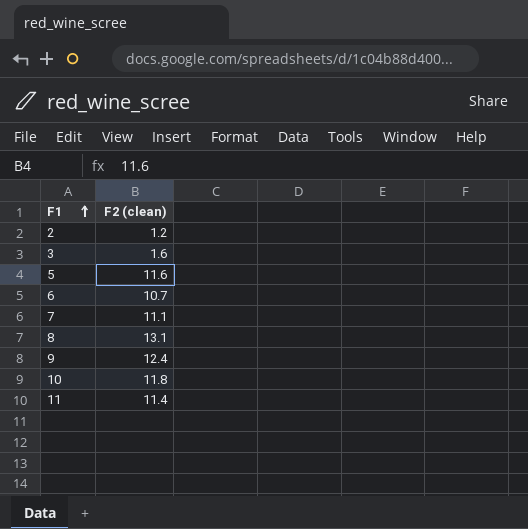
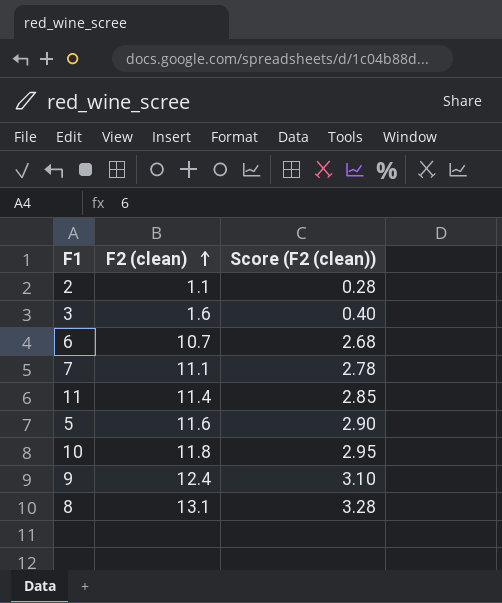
row order: F1 ascending -> F2 (clean) ascending
column Score (F2 (clean)) | formula: none -> [F2 (clean)] * 0.25
2 | F2 (clean): 1.2 -> 1.1

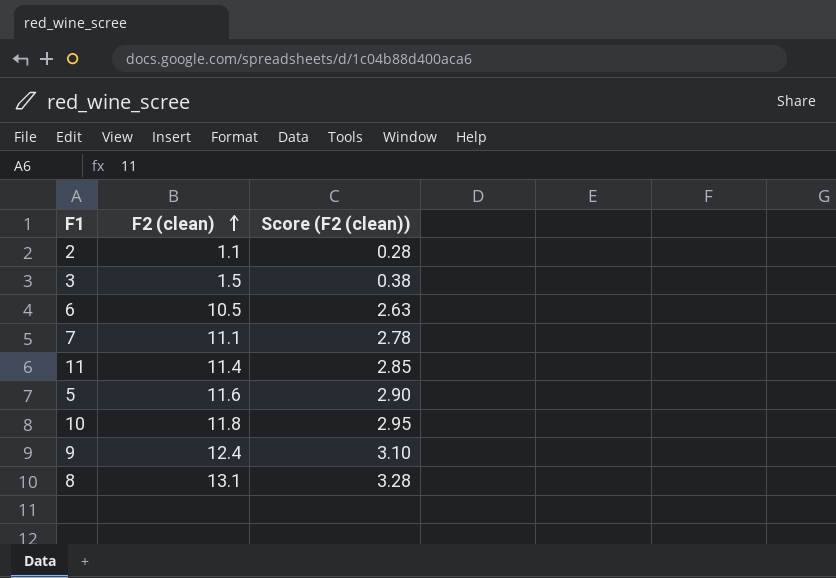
3 | F2 (clean): 1.6 -> 1.5
3 | Score (F2 (clean)): 0.40 -> 0.38
6 | F2 (clean): 10.7 -> 10.5
6 | Score (F2 (clean)): 2.68 -> 2.63

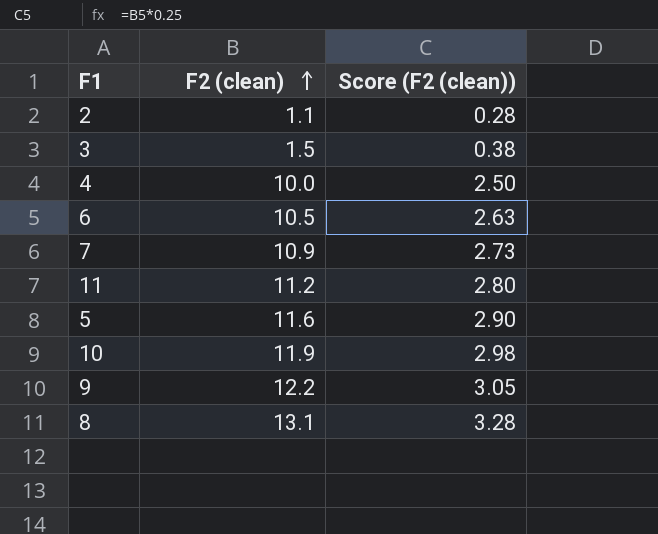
row 4: none -> 10.0 | 2.50
7 | F2 (clean): 11.1 -> 10.9
7 | Score (F2 (clean)): 2.78 -> 2.73
11 | F2 (clean): 11.4 -> 11.2
11 | Score (F2 (clean)): 2.85 -> 2.80
10 | F2 (clean): 11.8 -> 11.9
10 | Score (F2 (clean)): 2.95 -> 2.98
9 | F2 (clean): 12.4 -> 12.2
9 | Score (F2 (clean)): 3.10 -> 3.05

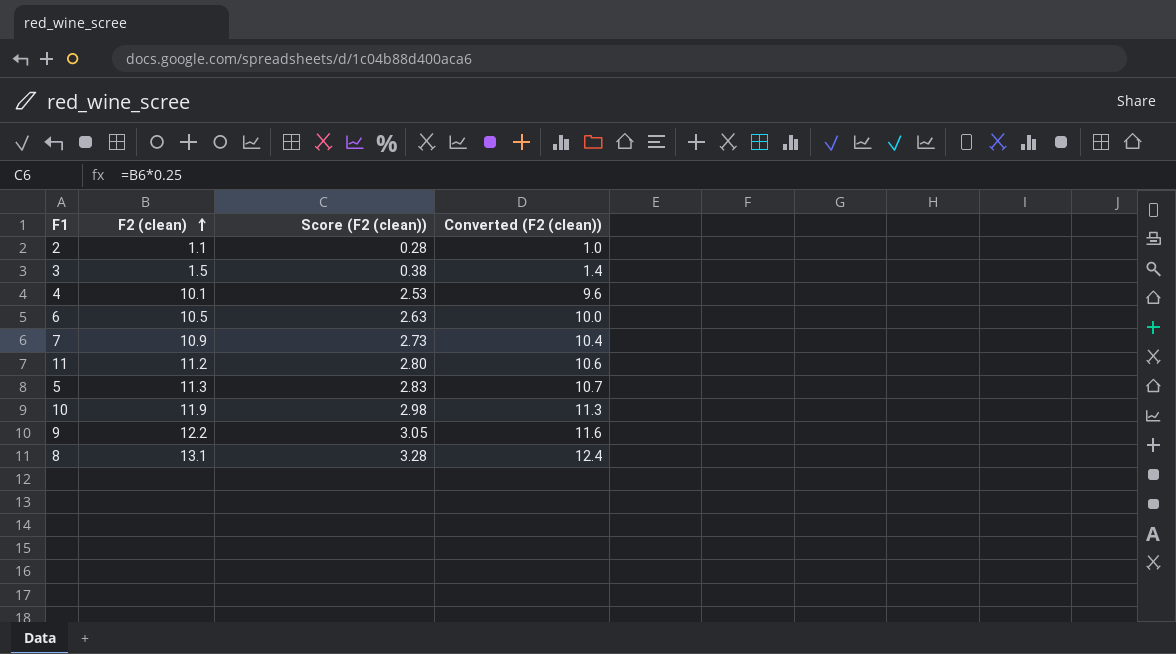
column Converted (F2 (clean)) | formula: none -> [F2 (clean)] * 0.95
4 | F2 (clean): 10.0 -> 10.1
4 | Score (F2 (clean)): 2.50 -> 2.53
5 | F2 (clean): 11.6 -> 11.3
5 | Score (F2 (clean)): 2.90 -> 2.83

